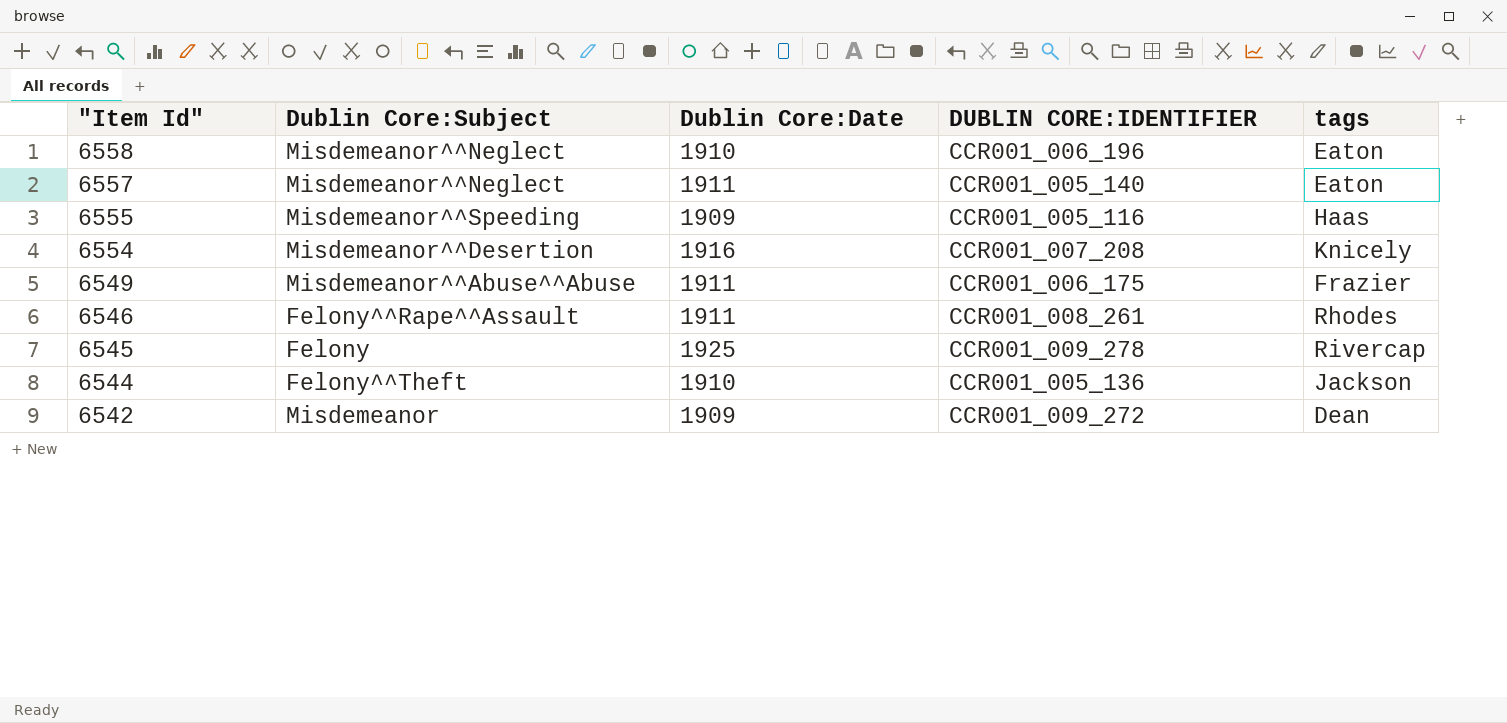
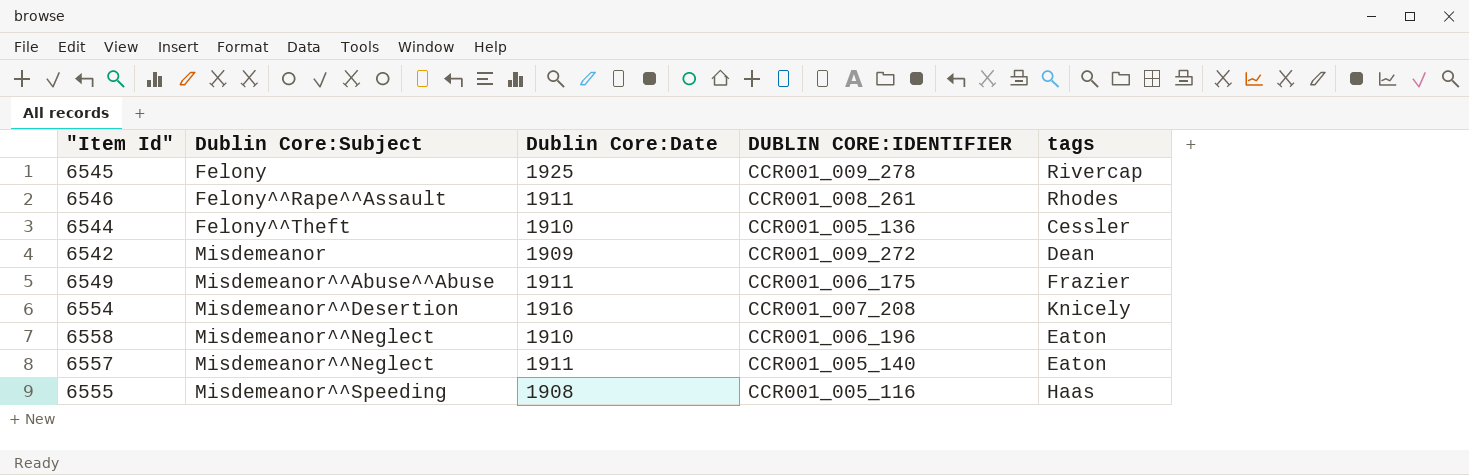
row order: "Item Id" descending -> Dublin Core:Subject ascending
6544 | tags: Jackson -> Cessler
6555 | Dublin Core:Date: 1909 -> 1908

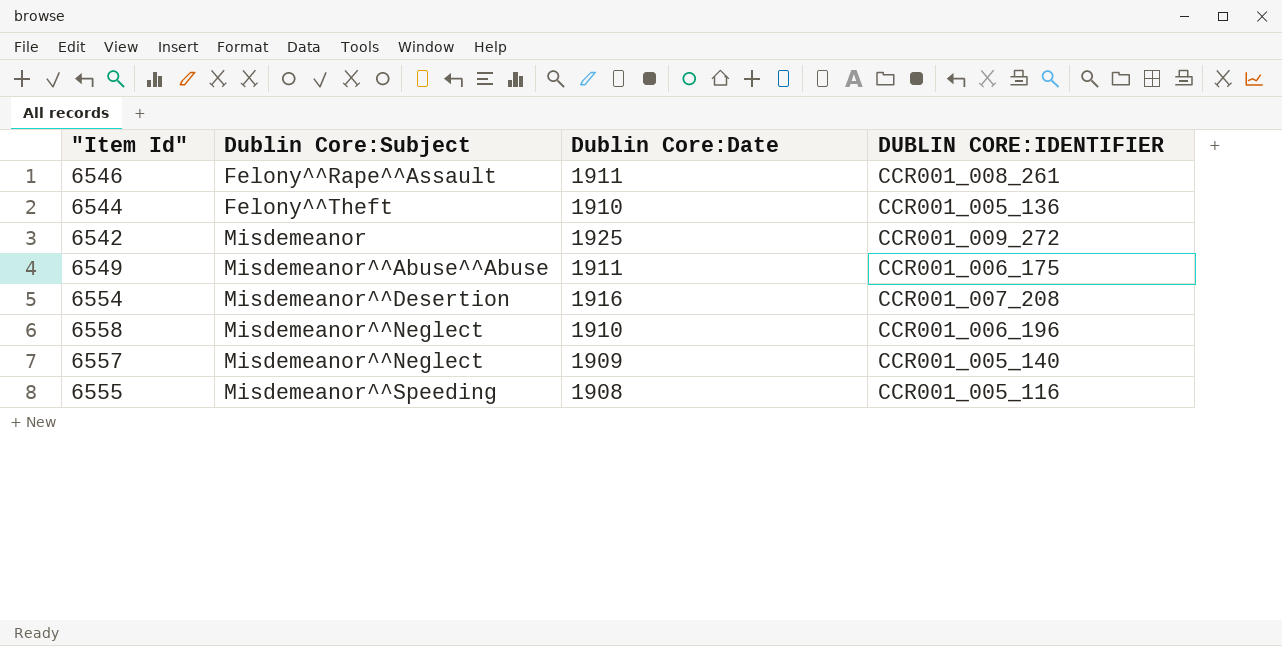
column tags | position: 5 -> none
row 6545: Felony | 1925 | CCR001_009_278 | Rivercap -> none
6542 | Dublin Core:Date: 1909 -> 1925
6557 | Dublin Core:Date: 1911 -> 1909

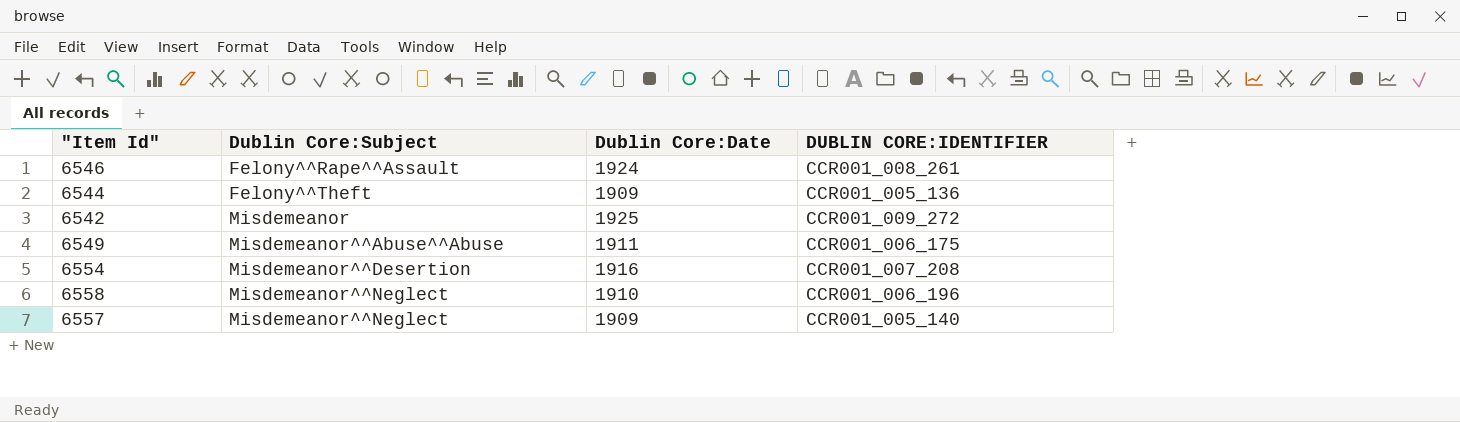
row 6555: Misdemeanor^^Speeding | 1908 | CCR001_005_116 -> none
6546 | Dublin Core:Date: 1911 -> 1924
6544 | Dublin Core:Date: 1910 -> 1909

